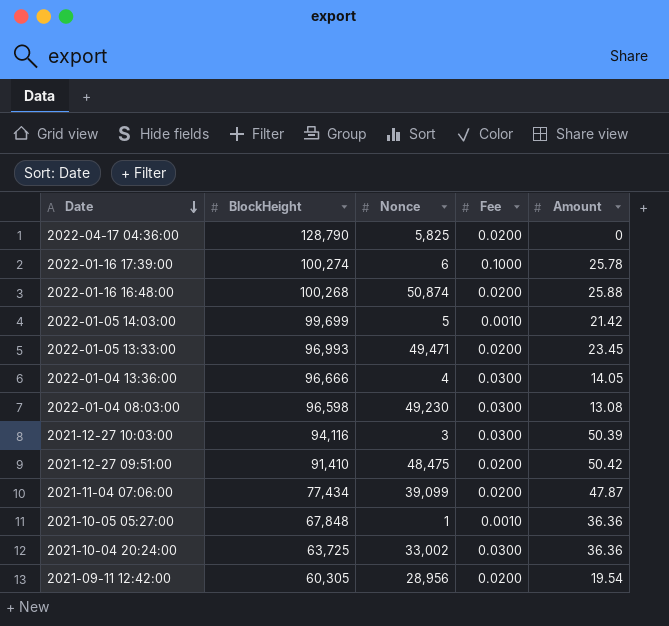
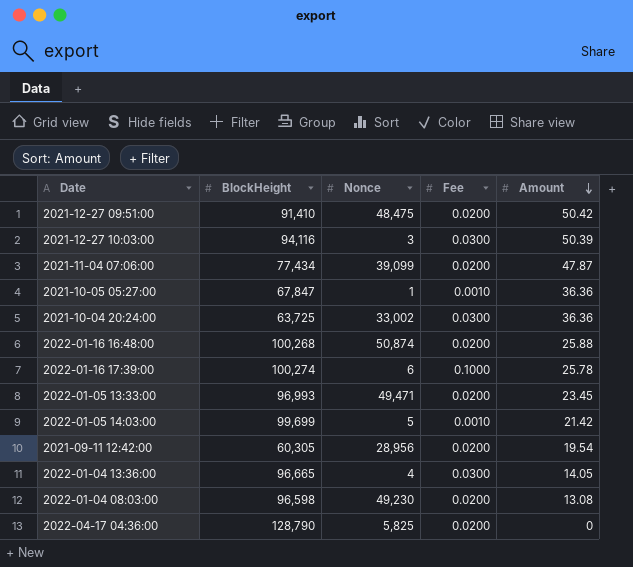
row order: Date descending -> Amount descending
2021-10-05 05:27:00 | BlockHeight: 67,848 -> 67,847
2022-01-04 13:36:00 | BlockHeight: 96,666 -> 96,665
2022-01-04 08:03:00 | Fee: 0.0300 -> 0.0200

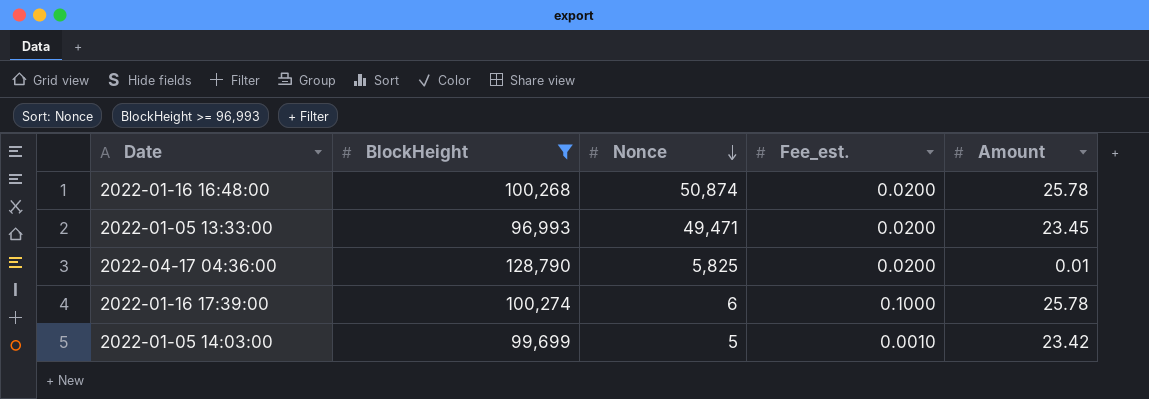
filter: none -> BlockHeight >= 96,993
row order: Amount descending -> Nonce descending
column name: Fee -> Fee_est.
2022-01-16 16:48:00 | Amount: 25.88 -> 25.78
2022-04-17 04:36:00 | Amount: 0 -> 0.01
2022-01-05 14:03:00 | Amount: 21.42 -> 23.42

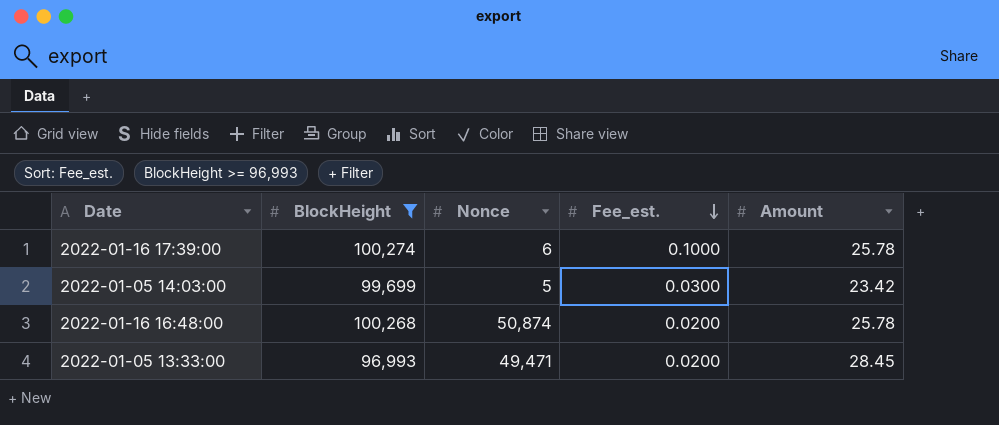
row order: Nonce descending -> Fee_est. descending
row 2022-04-17 04:36:00: 128,790 | 5,825 | 0.0200 | 0.01 -> none
2022-01-05 14:03:00 | Fee_est.: 0.0010 -> 0.0300
2022-01-05 13:33:00 | Amount: 23.45 -> 28.45

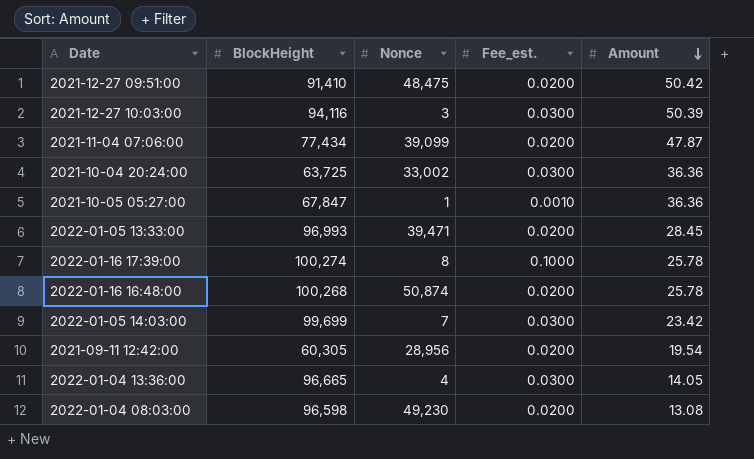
filter: BlockHeight >= 96,993 -> none
row order: Fee_est. descending -> Amount descending
2022-01-05 13:33:00 | Nonce: 49,471 -> 39,471
2022-01-16 17:39:00 | Nonce: 6 -> 8
2022-01-05 14:03:00 | Nonce: 5 -> 7

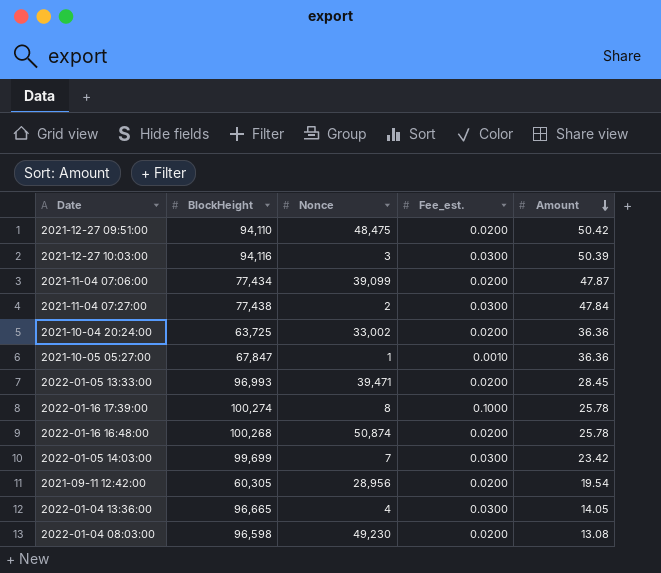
2021-12-27 09:51:00 | BlockHeight: 91,410 -> 94,110
row 2021-11-04 07:27:00: none -> 77,438 | 2 | 0.0300 | 47.84
2021-10-04 20:24:00 | Fee_est.: 0.0300 -> 0.0200

